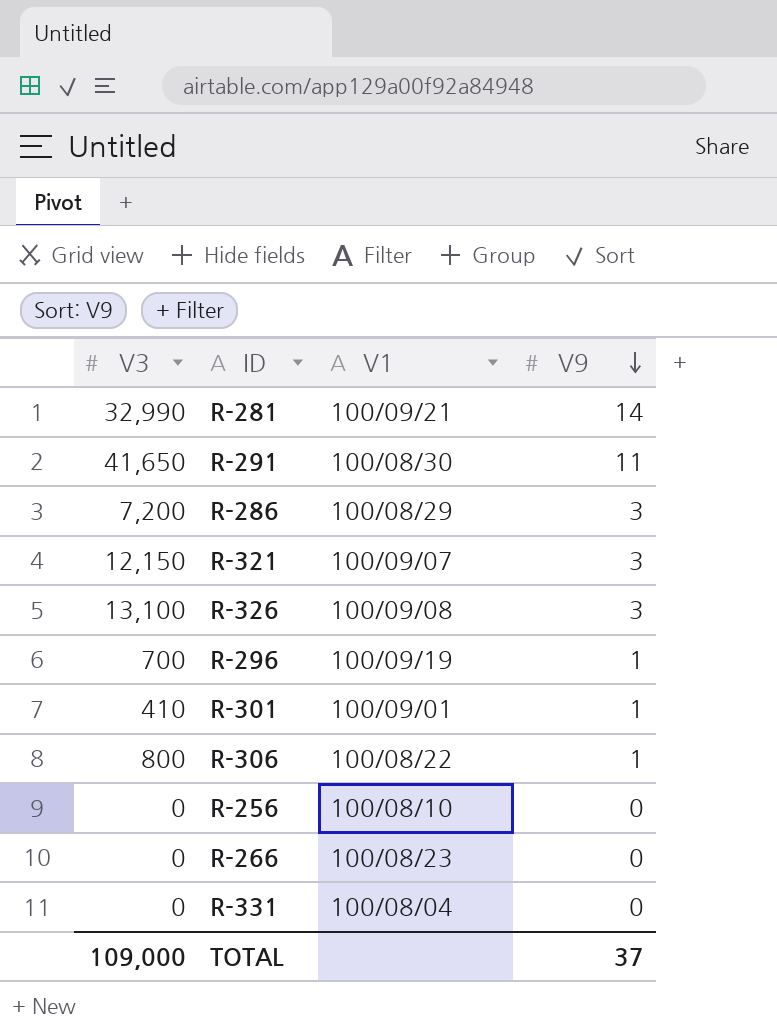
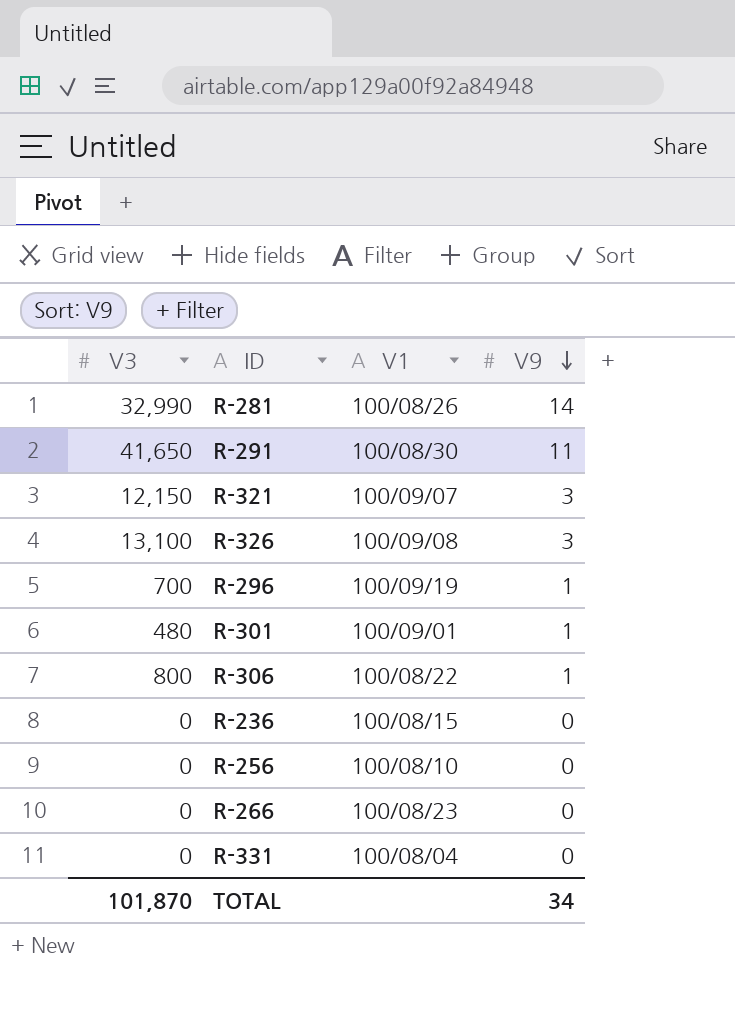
row R-286: 7,200 | 100/08/29 | 3 -> none
R-281 | V1: 100/09/21 -> 100/08/26
R-301 | V3: 410 -> 480
row R-236: none -> 0 | 100/08/15 | 0
TOTAL | V3: 109,000 -> 101,870
TOTAL | V9: 37 -> 34

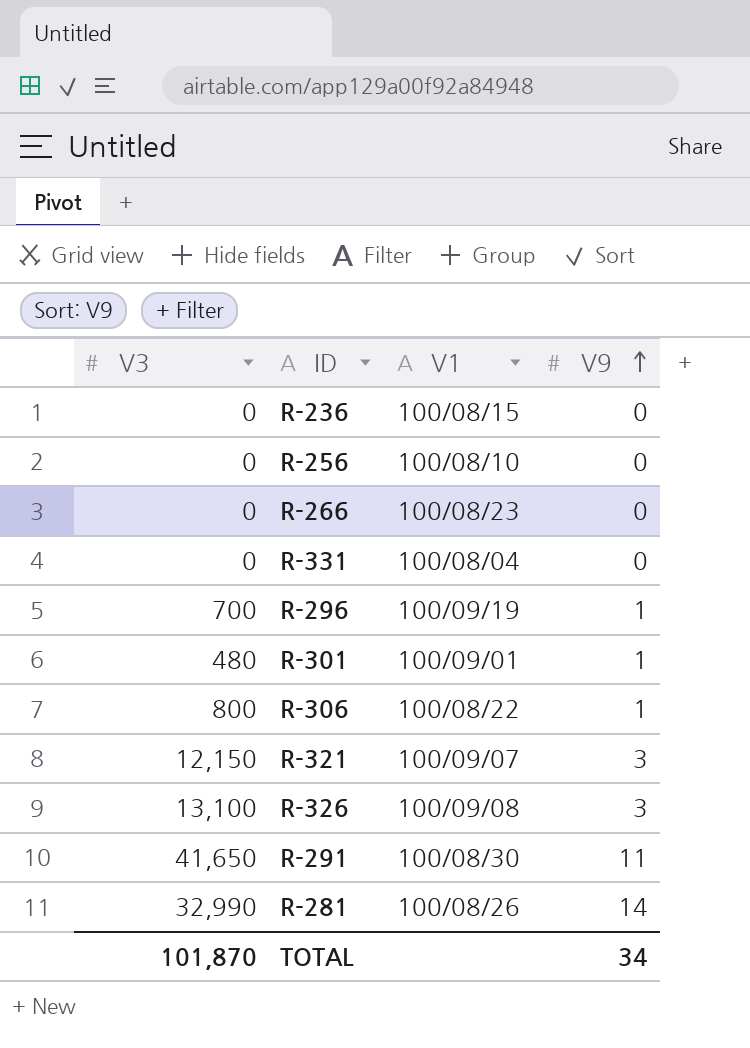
row order: V9 descending -> V9 ascending

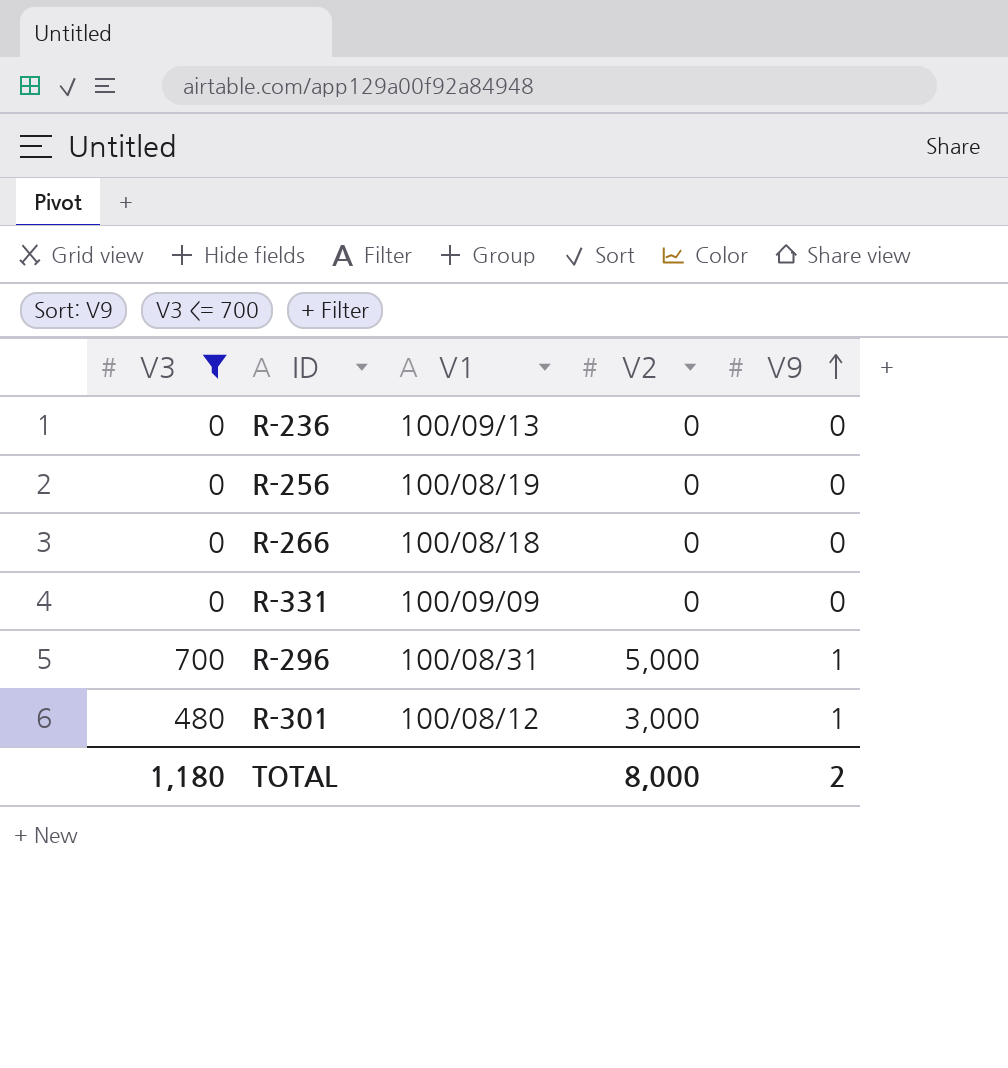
filter: none -> V3 <= 700
column V2 | position: none -> 4
R-236 | V1: 100/08/15 -> 100/09/13
R-256 | V1: 100/08/10 -> 100/08/19
R-266 | V1: 100/08/23 -> 100/08/18
R-331 | V1: 100/08/04 -> 100/09/09
R-296 | V1: 100/09/19 -> 100/08/31
R-301 | V1: 100/09/01 -> 100/08/12
TOTAL | V3: 101,870 -> 1,180
TOTAL | V9: 34 -> 2

